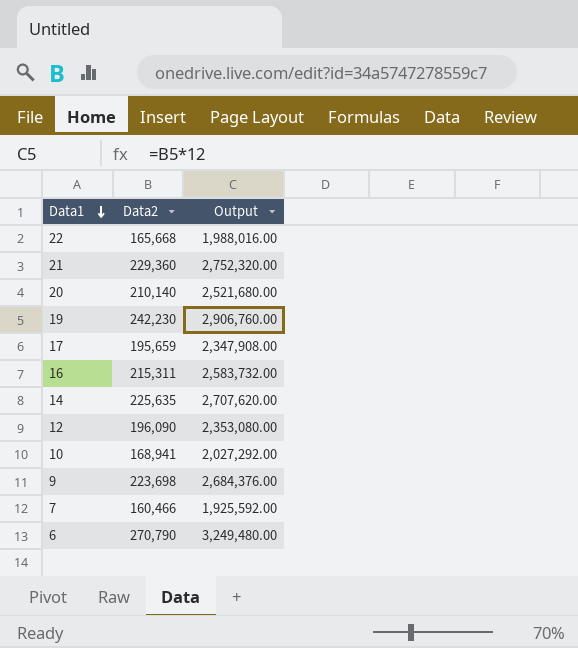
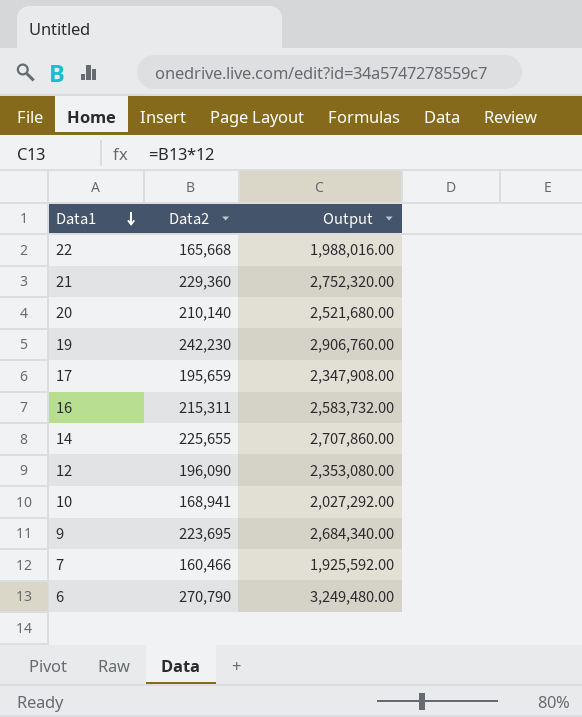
14 | Data2: 225,635 -> 225,655
14 | Output: 2,707,620.00 -> 2,707,860.00
9 | Data2: 223,698 -> 223,695
9 | Output: 2,684,376.00 -> 2,684,340.00

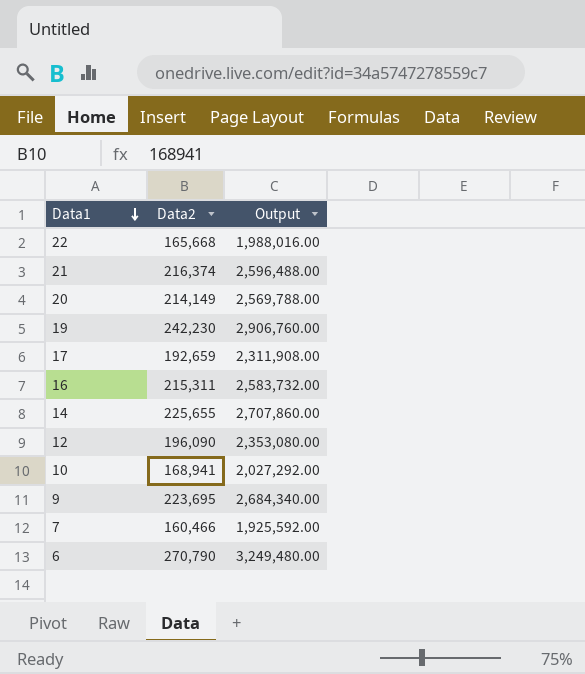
21 | Data2: 229,360 -> 216,374
21 | Output: 2,752,320.00 -> 2,596,488.00
20 | Data2: 210,140 -> 214,149
20 | Output: 2,521,680.00 -> 2,569,788.00
17 | Data2: 195,659 -> 192,659
17 | Output: 2,347,908.00 -> 2,311,908.00

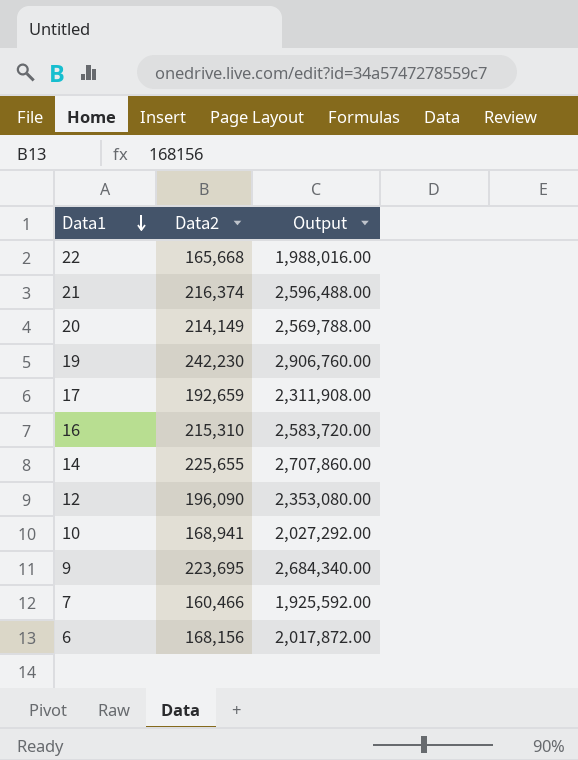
16 | Data2: 215,311 -> 215,310
16 | Output: 2,583,732.00 -> 2,583,720.00
6 | Data2: 270,790 -> 168,156
6 | Output: 3,249,480.00 -> 2,017,872.00

